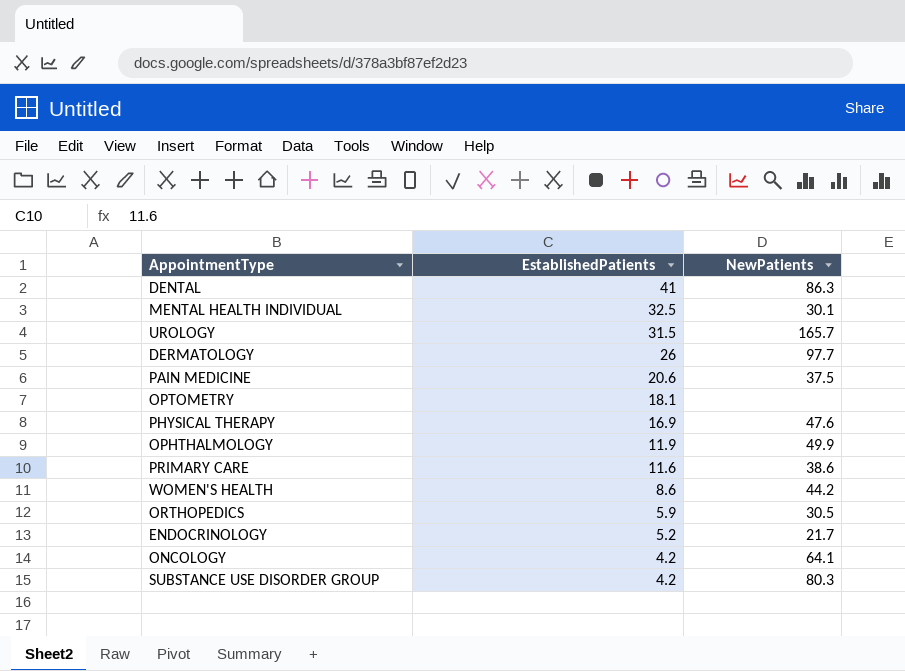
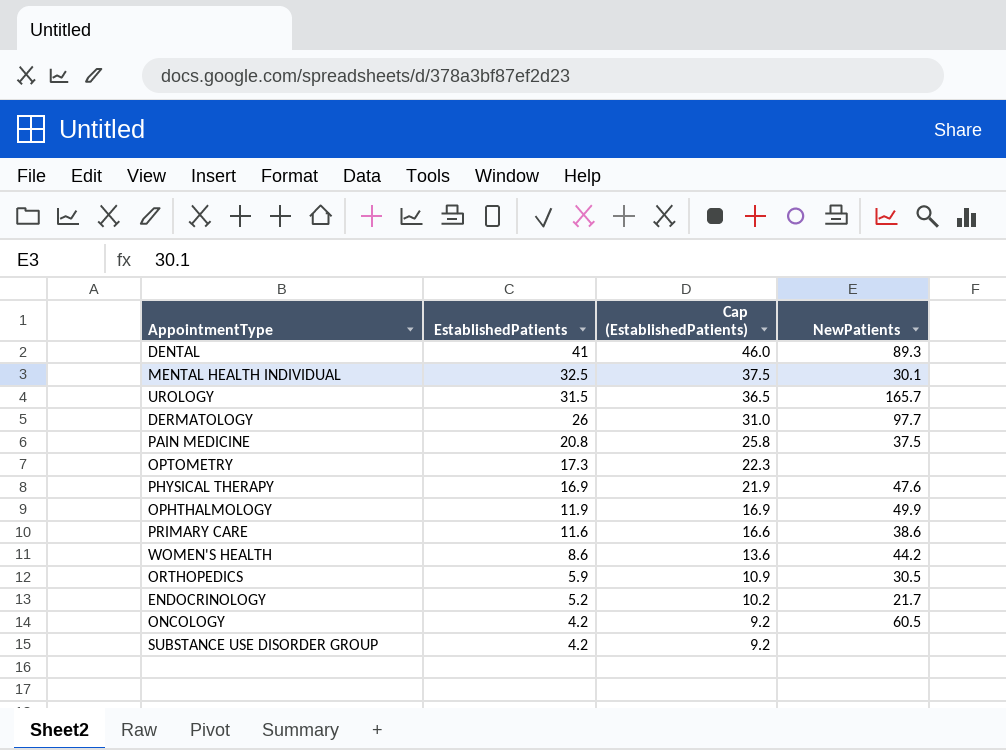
column Cap (EstablishedPatients) | formula: none -> [EstablishedPatients] + 5
DENTAL | NewPatients: 86.3 -> 89.3
PAIN MEDICINE | EstablishedPatients: 20.6 -> 20.8
OPTOMETRY | EstablishedPatients: 18.1 -> 17.3
ONCOLOGY | NewPatients: 64.1 -> 60.5
SUBSTANCE USE DISORDER GROUP | NewPatients: 80.3 -> none

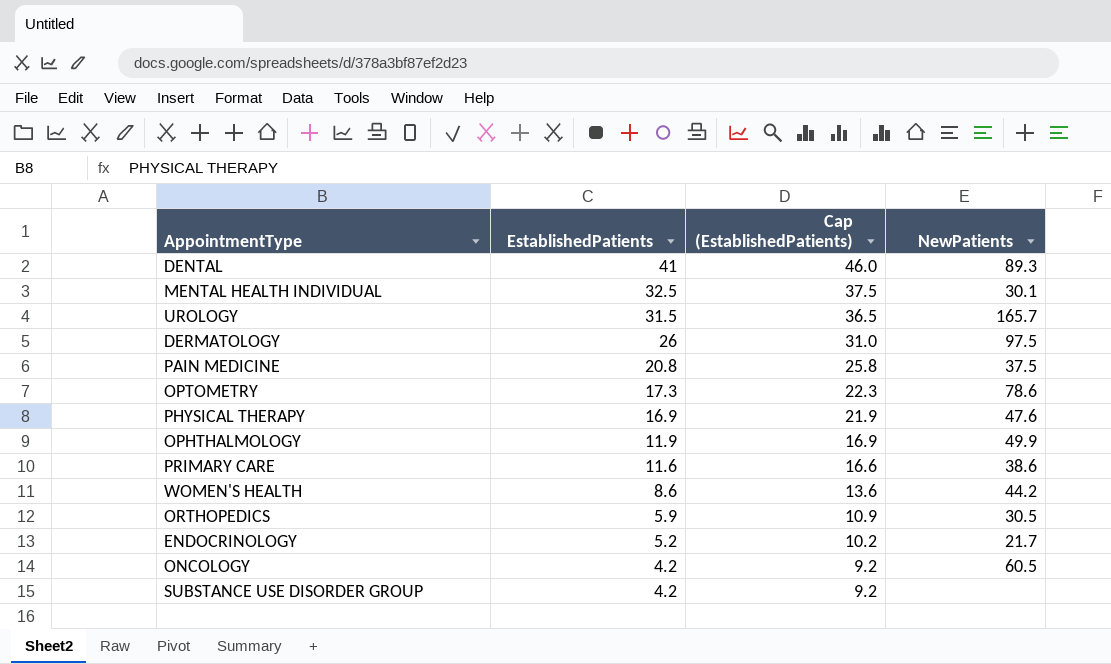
DERMATOLOGY | NewPatients: 97.7 -> 97.5
OPTOMETRY | NewPatients: none -> 78.6

